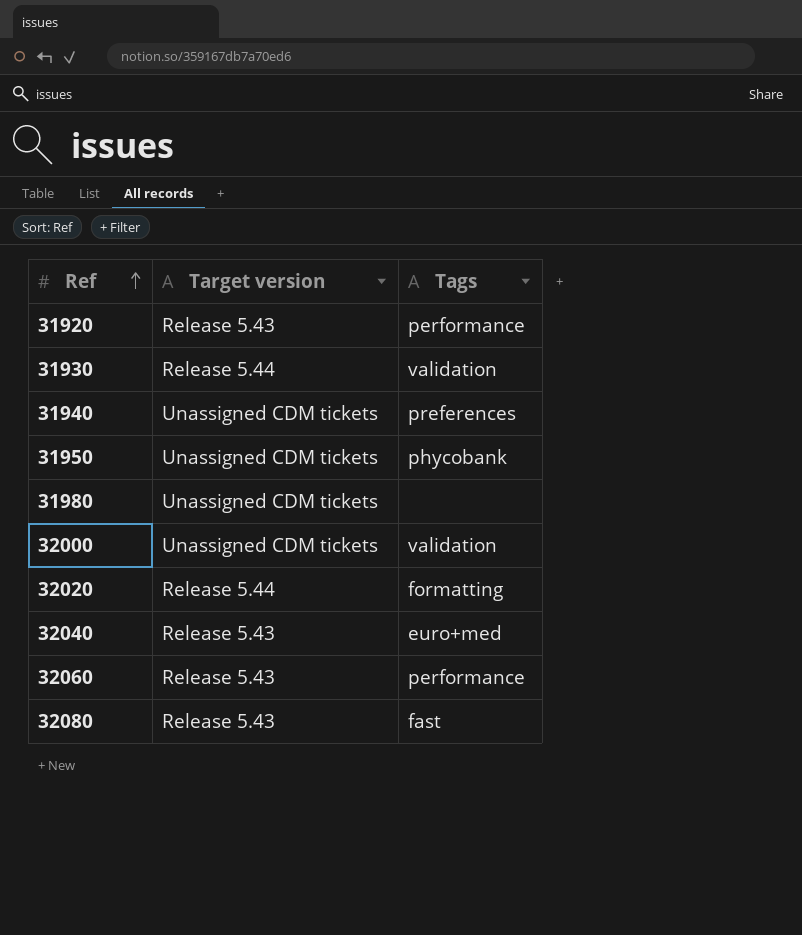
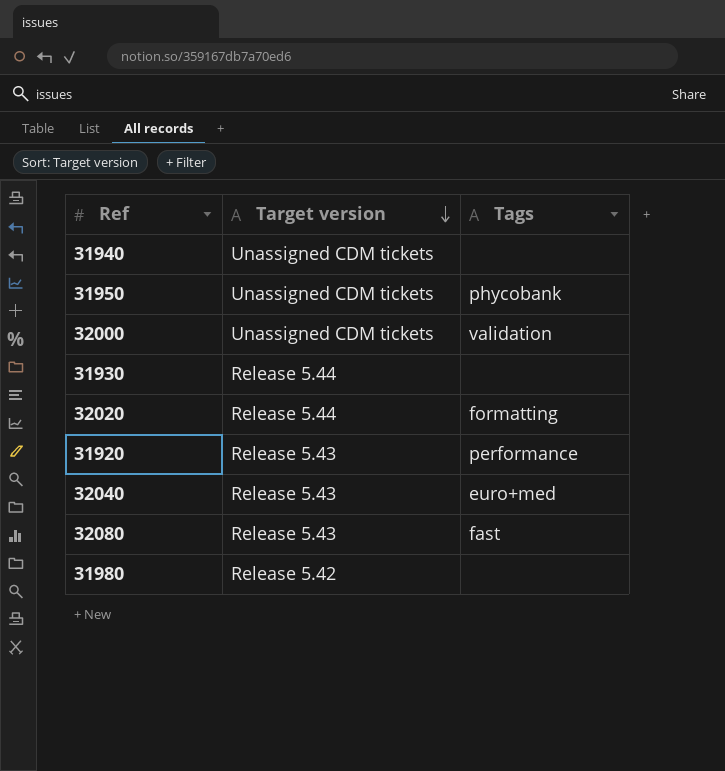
row order: Ref ascending -> Target version descending
row 32060: Release 5.43 | performance -> none
31940 | Tags: preferences -> none
31930 | Tags: validation -> none
31980 | Target version: Unassigned CDM tickets -> Release 5.42

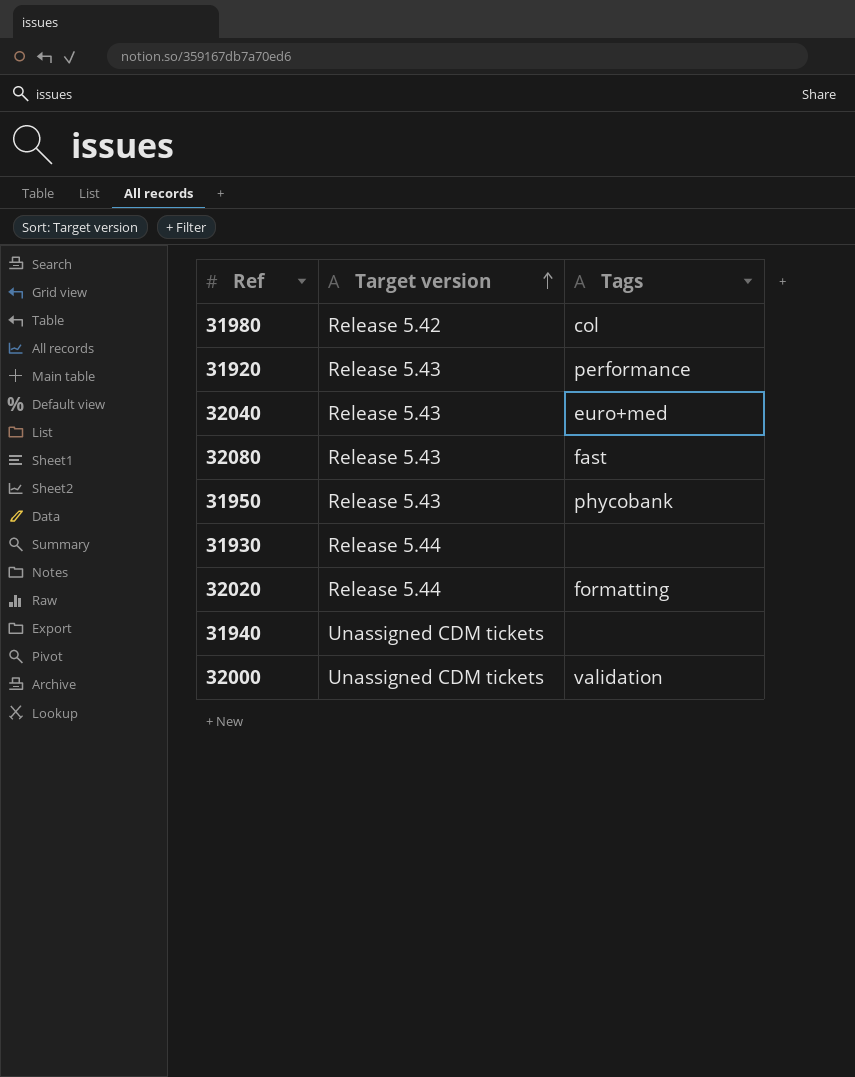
row order: Target version descending -> Target version ascending
31980 | Tags: none -> col
31950 | Target version: Unassigned CDM tickets -> Release 5.43

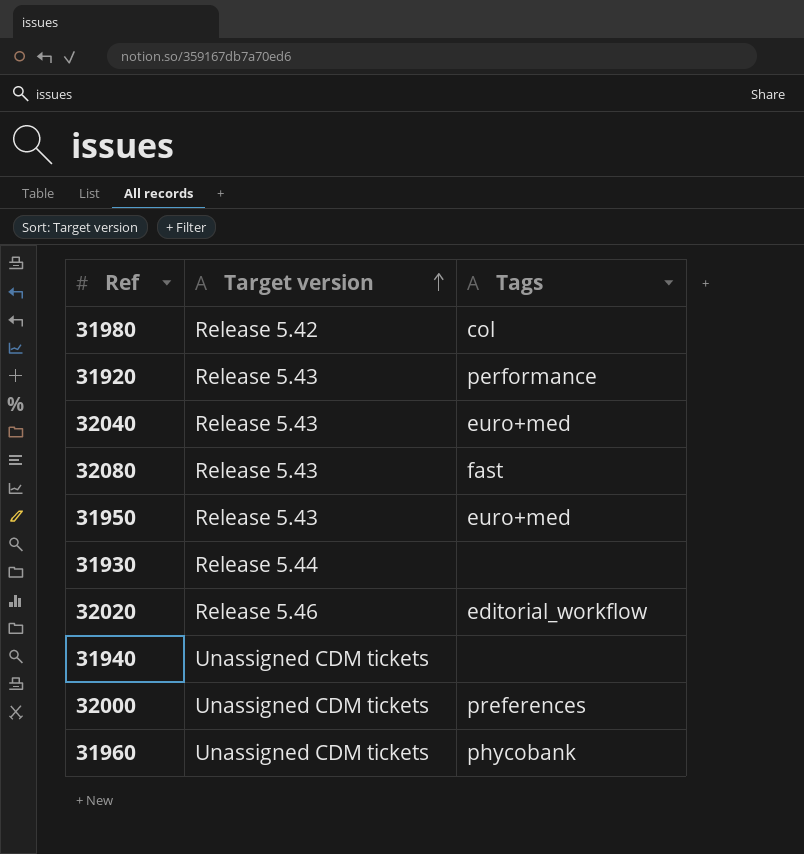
31950 | Tags: phycobank -> euro+med
32020 | Target version: Release 5.44 -> Release 5.46
32020 | Tags: formatting -> editorial_workflow
32000 | Tags: validation -> preferences
row 31960: none -> Unassigned CDM tickets | phycobank

